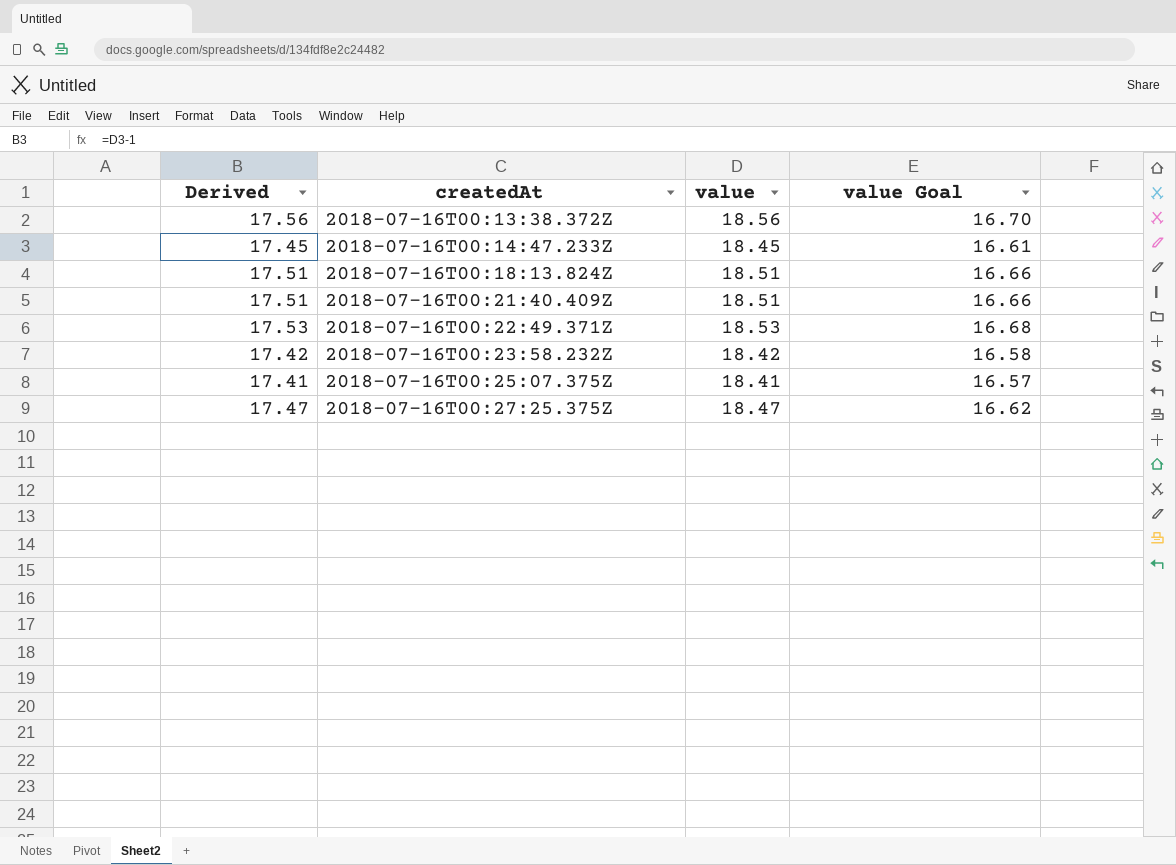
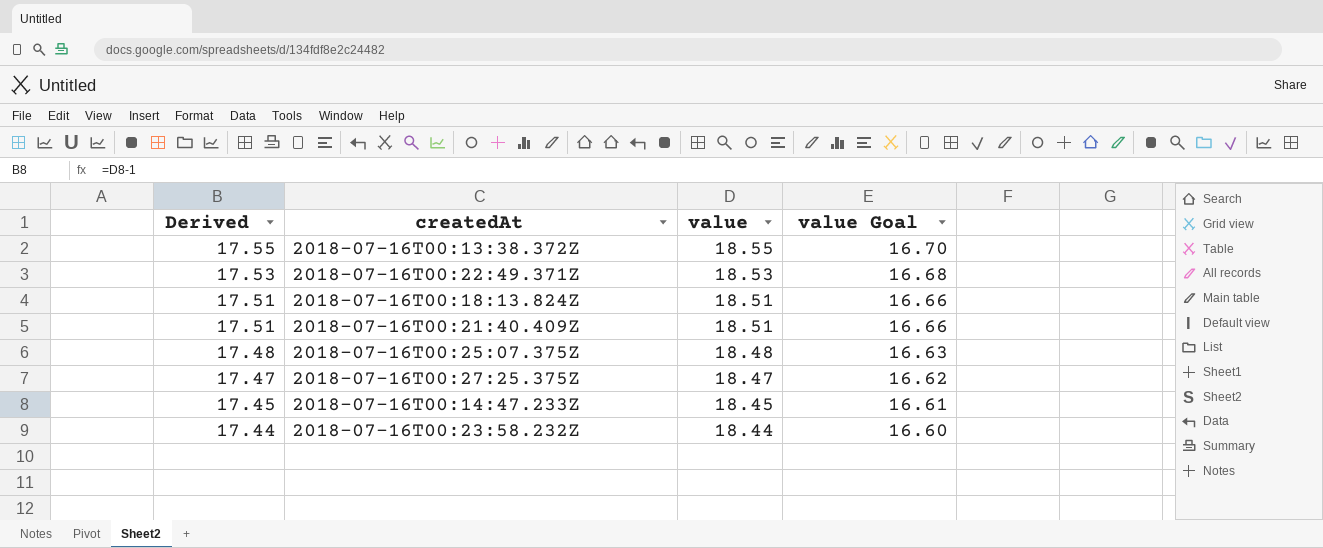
row order: createdAt ascending -> Derived descending
2018-07-16T00:13:38.372Z | Derived: 17.56 -> 17.55
2018-07-16T00:13:38.372Z | value: 18.56 -> 18.55
2018-07-16T00:25:07.375Z | Derived: 17.41 -> 17.48
2018-07-16T00:25:07.375Z | value: 18.41 -> 18.48
2018-07-16T00:25:07.375Z | value Goal: 16.57 -> 16.63
2018-07-16T00:23:58.232Z | Derived: 17.42 -> 17.44
2018-07-16T00:23:58.232Z | value: 18.42 -> 18.44
2018-07-16T00:23:58.232Z | value Goal: 16.58 -> 16.60

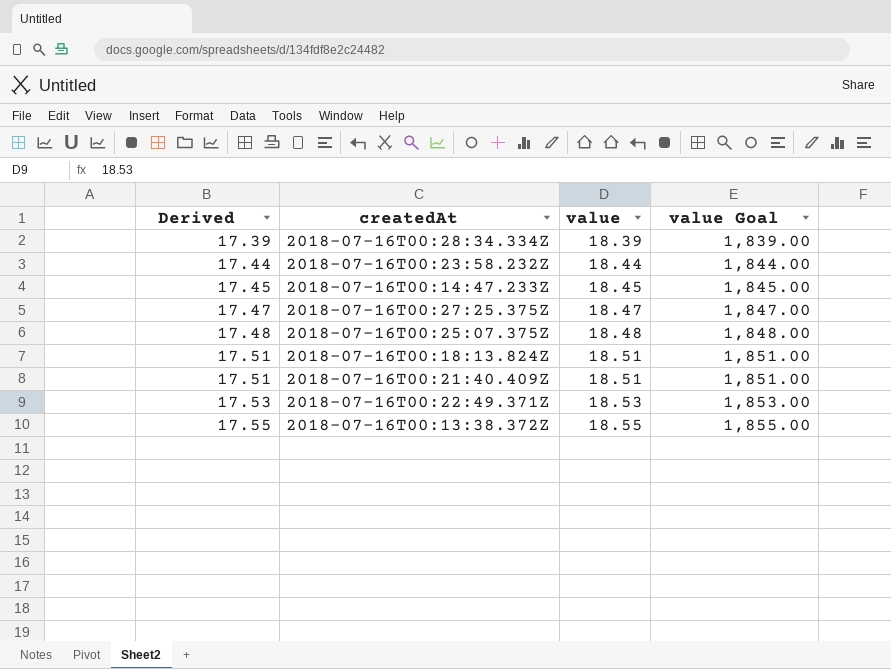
row order: Derived descending -> Derived ascending
column value Goal | formula: [value] * 0.9 -> [value] * 100
row 2018-07-16T00:28:34.334Z: none -> 17.39 | 18.39 | 1,839.00

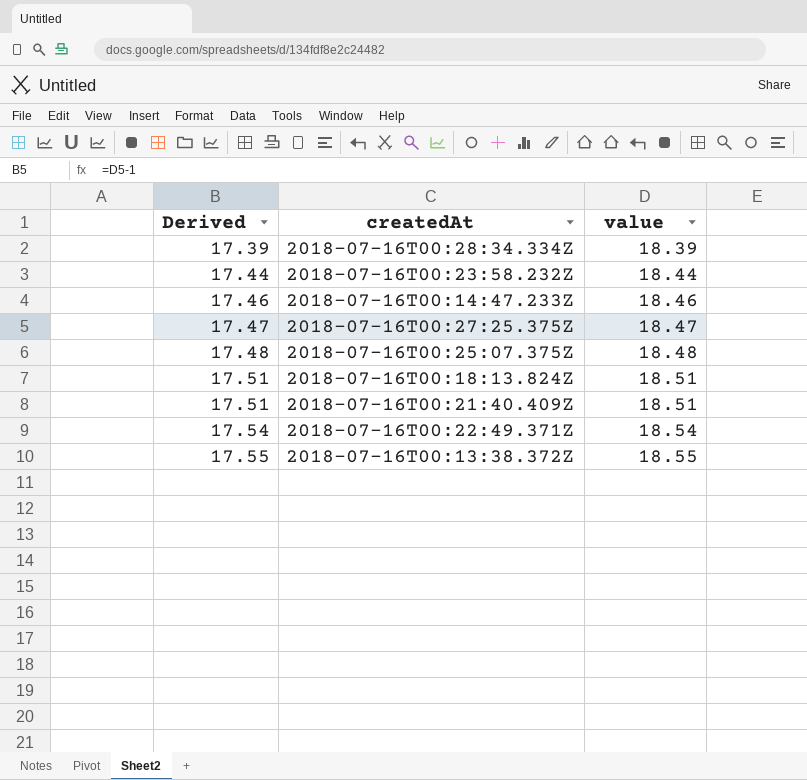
column value Goal | formula: [value] * 100 -> none
2018-07-16T00:14:47.233Z | Derived: 17.45 -> 17.46
2018-07-16T00:14:47.233Z | value: 18.45 -> 18.46
2018-07-16T00:22:49.371Z | Derived: 17.53 -> 17.54
2018-07-16T00:22:49.371Z | value: 18.53 -> 18.54

